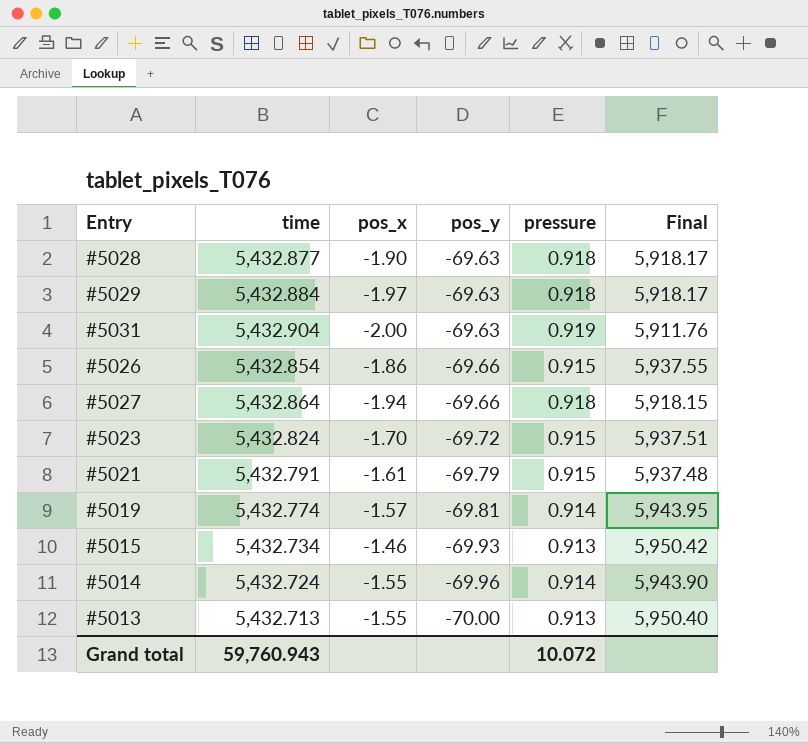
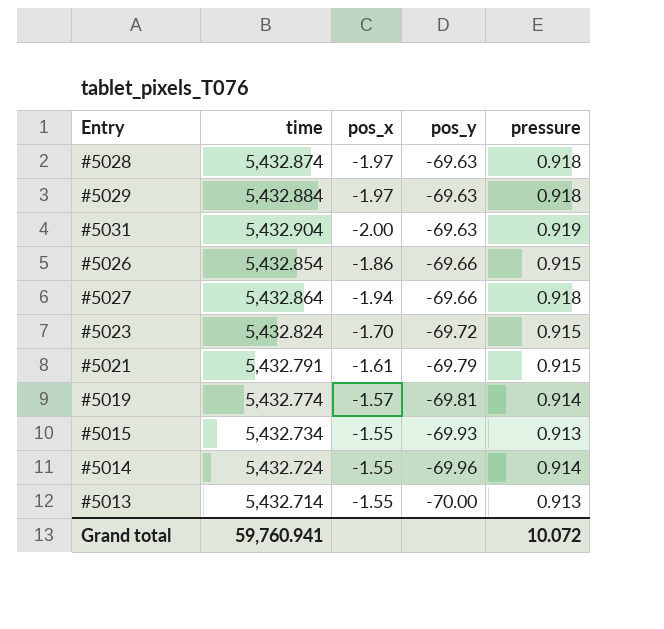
column Final | formula: [time] / [pressure] -> none
#5028 | time: 5,432.877 -> 5,432.874
#5028 | pos_x: -1.90 -> -1.97
#5015 | pos_x: -1.46 -> -1.55
#5013 | time: 5,432.713 -> 5,432.714
Grand total | time: 59,760.943 -> 59,760.941

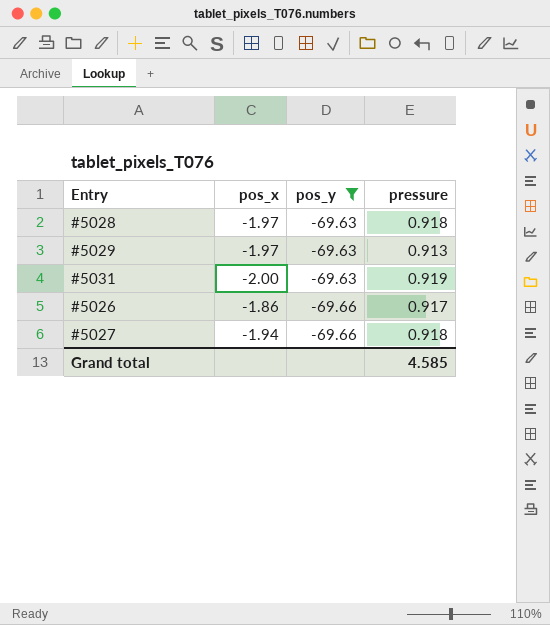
filter: none -> pos_y >= -69.66
column time | position: 2 -> none
#5029 | pressure: 0.918 -> 0.913
#5026 | pressure: 0.915 -> 0.917
Grand total | pressure: 10.072 -> 4.585

